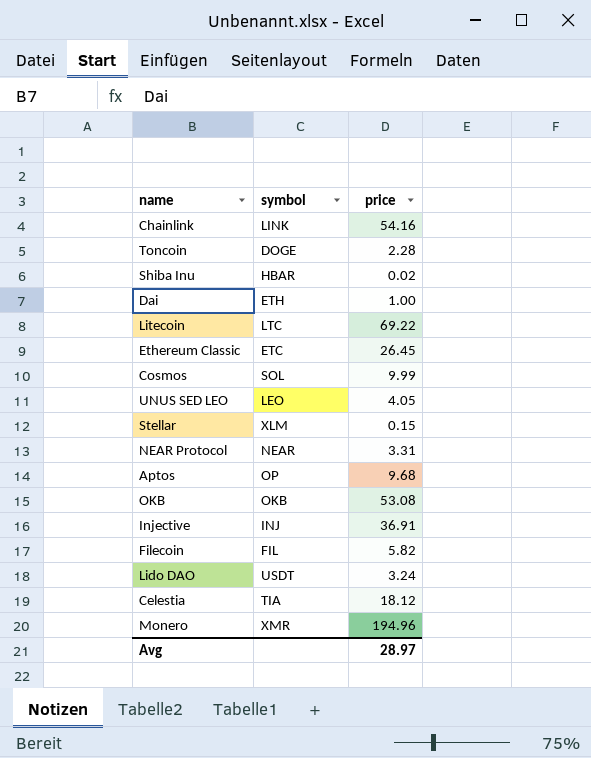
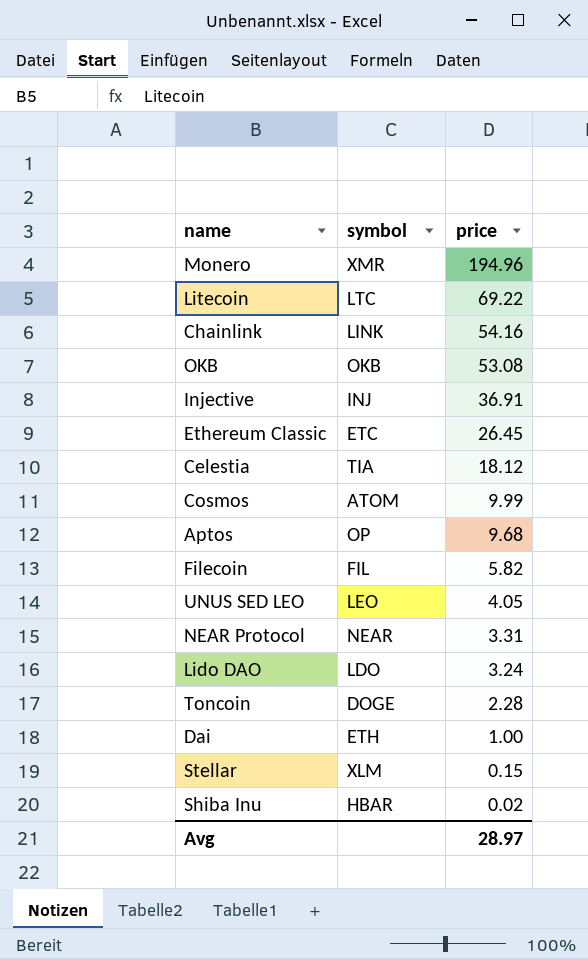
row order: none -> price descending
Cosmos | symbol: SOL -> ATOM
Lido DAO | symbol: USDT -> LDO

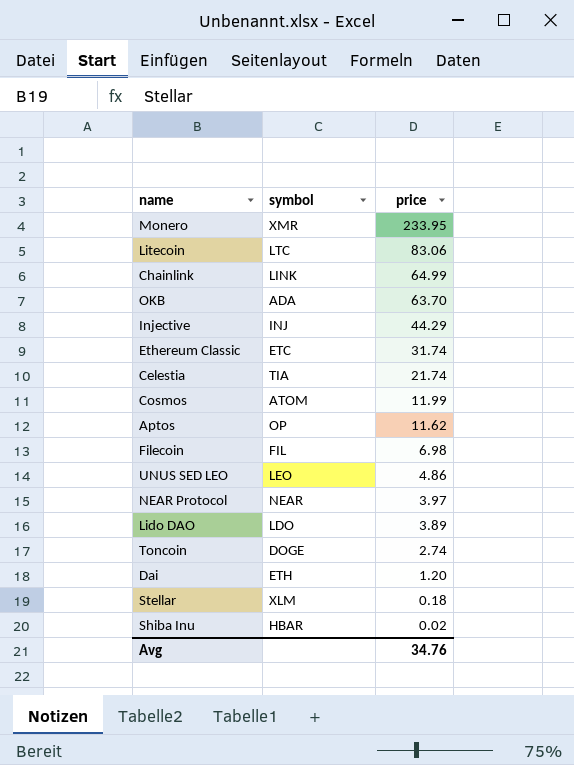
Monero | price: 194.96 -> 233.95
Litecoin | price: 69.22 -> 83.06
Chainlink | price: 54.16 -> 64.99
OKB | symbol: OKB -> ADA
OKB | price: 53.08 -> 63.70
Injective | price: 36.91 -> 44.29
Ethereum Classic | price: 26.45 -> 31.74
Celestia | price: 18.12 -> 21.74
Cosmos | price: 9.99 -> 11.99
Aptos | price: 9.68 -> 11.62
Filecoin | price: 5.82 -> 6.98
UNUS SED LEO | price: 4.05 -> 4.86
NEAR Protocol | price: 3.31 -> 3.97
Lido DAO | price: 3.24 -> 3.89
Toncoin | price: 2.28 -> 2.74
Dai | price: 1.00 -> 1.20
Stellar | price: 0.15 -> 0.18
Avg | price: 28.97 -> 34.76

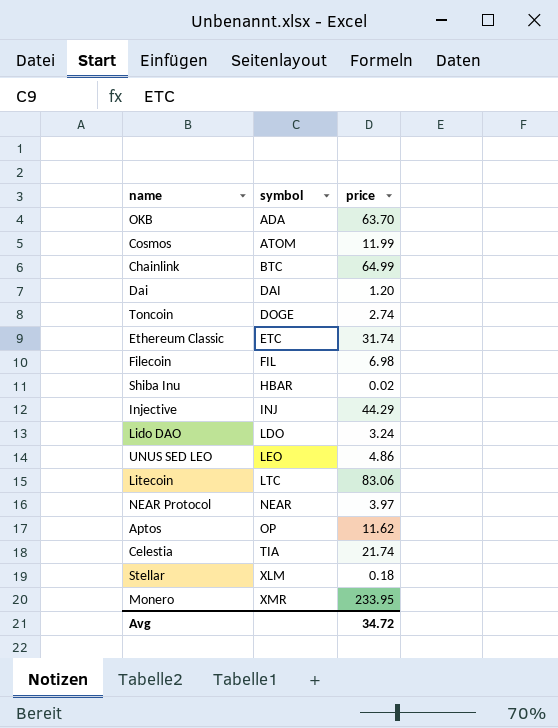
row order: price descending -> symbol ascending
Chainlink | symbol: LINK -> BTC
Dai | symbol: ETH -> DAI
Lido DAO | price: 3.89 -> 3.24
Avg | price: 34.76 -> 34.72

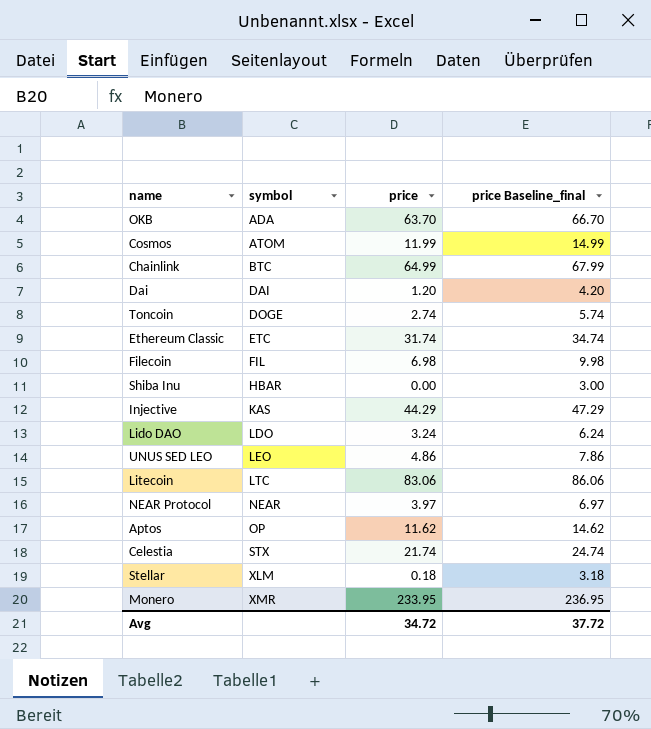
column price Baseline_final | formula: none -> [price] + 3
Shiba Inu | price: 0.02 -> 0.00
Injective | symbol: INJ -> KAS
Celestia | symbol: TIA -> STX

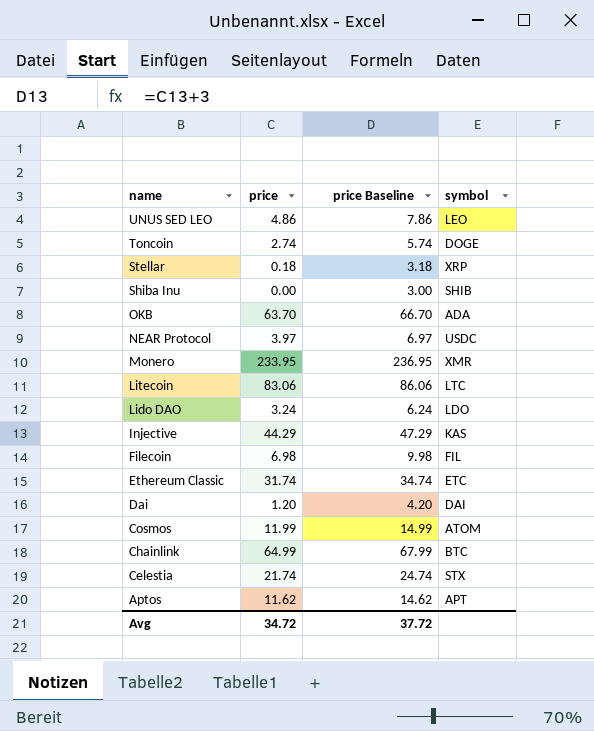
row order: symbol ascending -> name descending
column name: price Baseline_final -> price Baseline
column symbol | position: 2 -> 4
Stellar | symbol: XLM -> XRP
Shiba Inu | symbol: HBAR -> SHIB
NEAR Protocol | symbol: NEAR -> USDC
Aptos | symbol: OP -> APT

